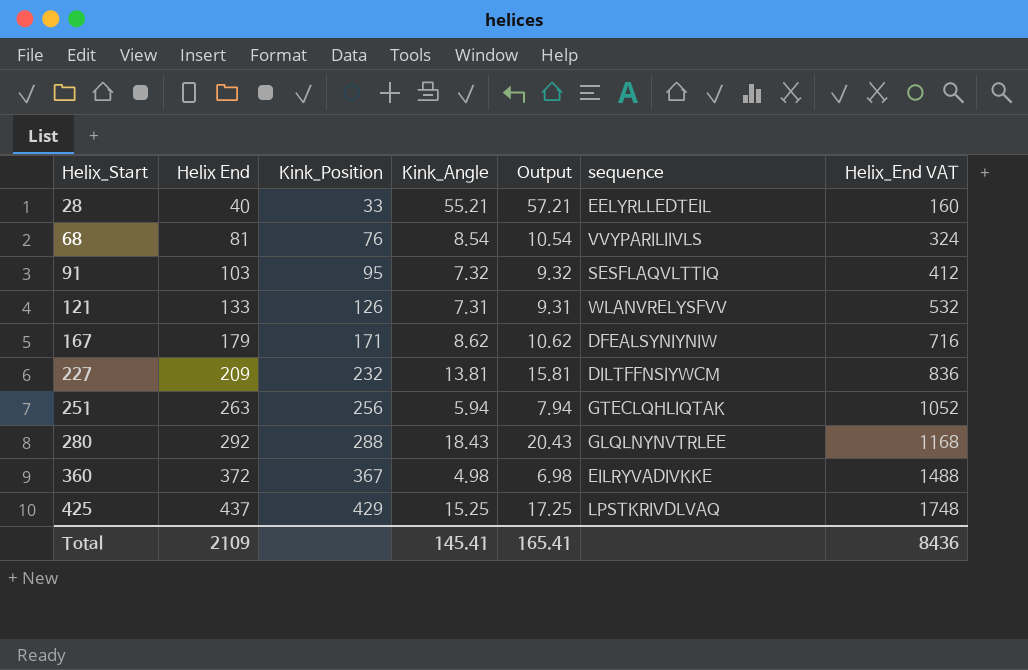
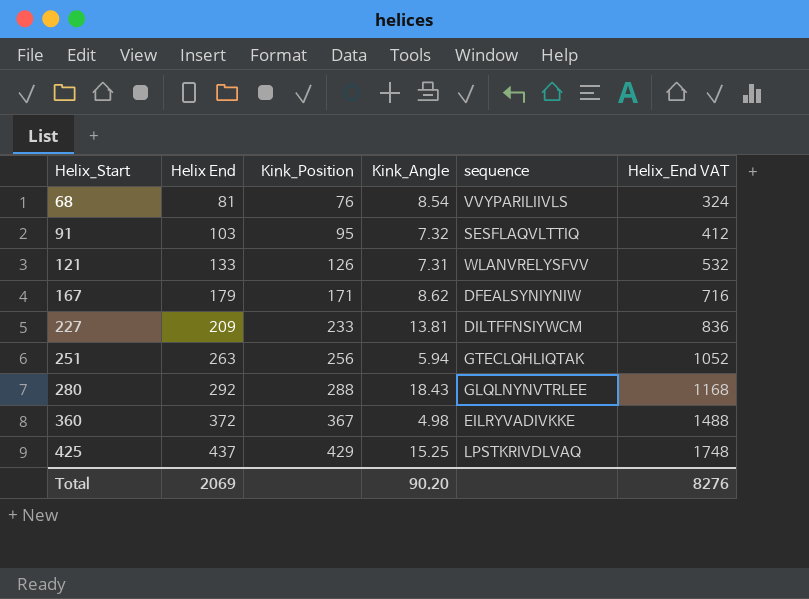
column Output | formula: [Kink_Angle] + 2 -> none
row 28: 40 | 33 | 55.21 | 57.21 | EELYRLLEDTEIL | 160 -> none
227 | Kink_Position: 232 -> 233
Total | Helix End: 2109 -> 2069
Total | Kink_Angle: 145.41 -> 90.20
Total | Helix_End VAT: 8436 -> 8276

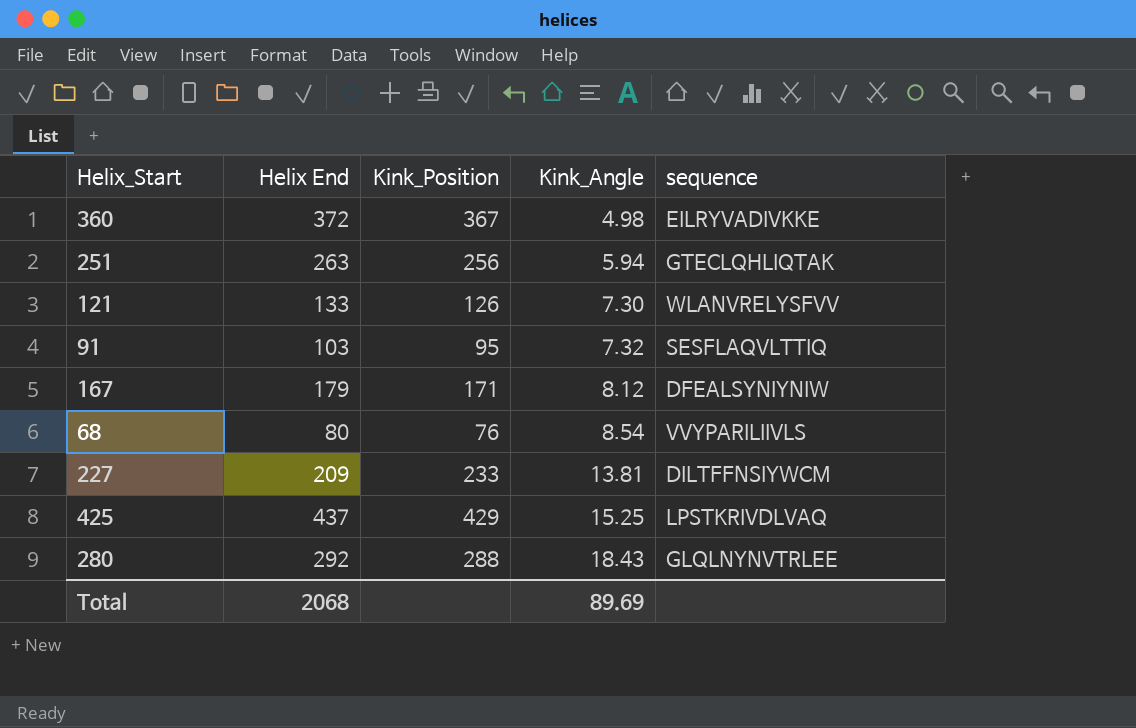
row order: Helix_Start ascending -> Kink_Angle ascending
column Helix_End VAT | formula: [Helix End] * 4 -> none
121 | Kink_Angle: 7.31 -> 7.30
167 | Kink_Angle: 8.62 -> 8.12
68 | Helix End: 81 -> 80
Total | Helix End: 2069 -> 2068
Total | Kink_Angle: 90.20 -> 89.69

